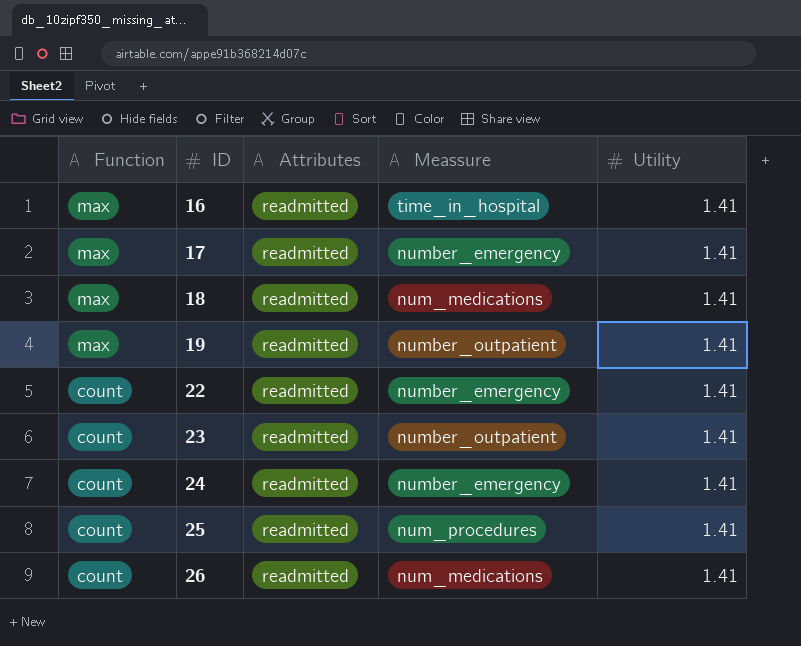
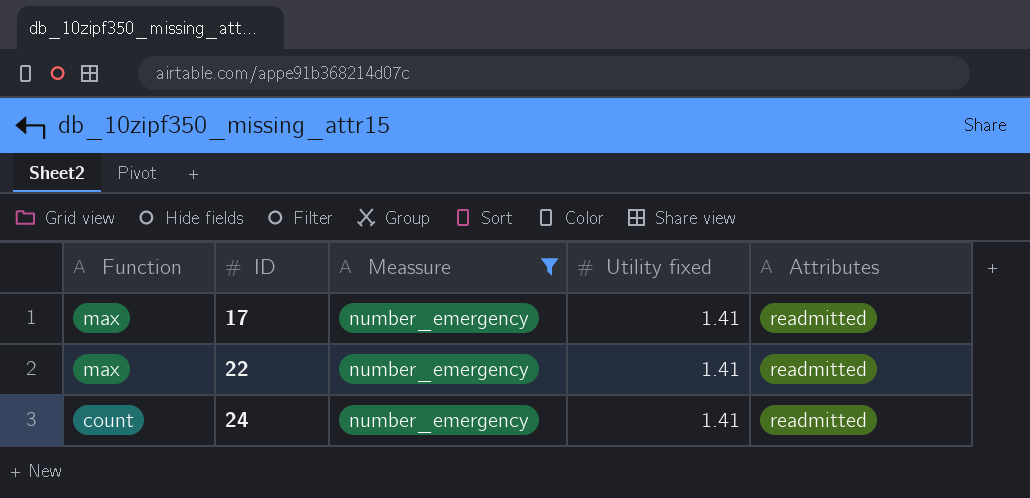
filter: none -> Meassure = number_emergency
column name: Utility -> Utility fixed
column Attributes | position: 3 -> 5
22 | Function: count -> max

